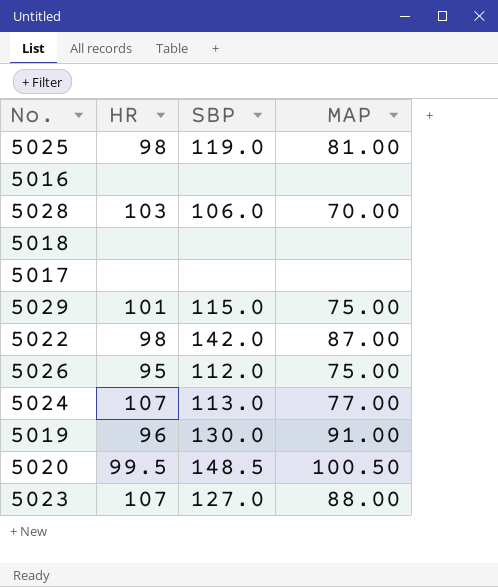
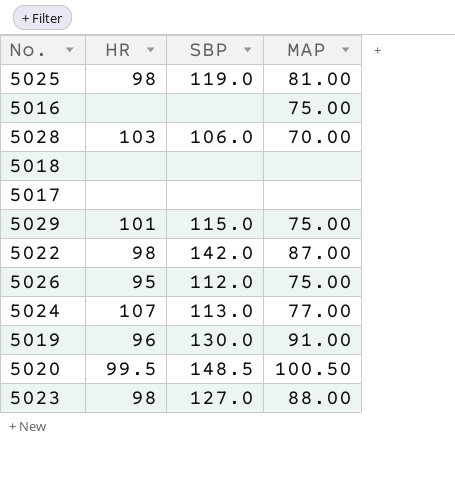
5016 | MAP: none -> 75.00
5023 | HR: 107 -> 98

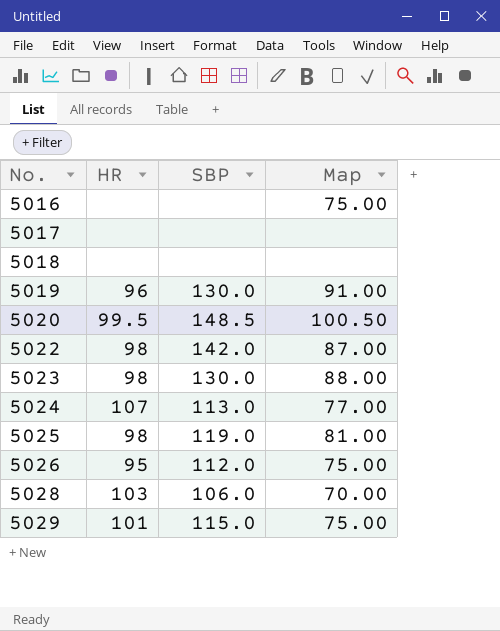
row order: none -> No. ascending
column name: MAP -> Map
5023 | SBP: 127.0 -> 130.0

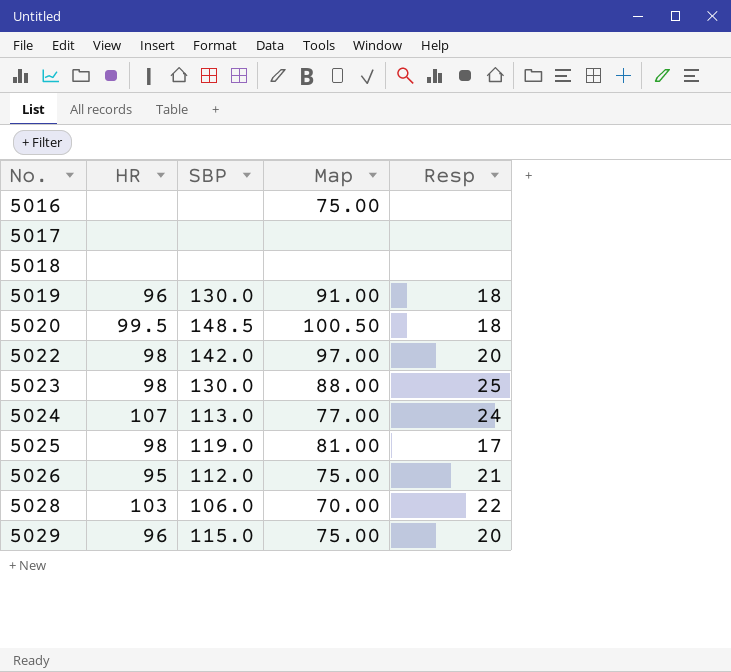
column Resp | position: none -> 5
5022 | Map: 87.00 -> 97.00
5029 | HR: 101 -> 96

